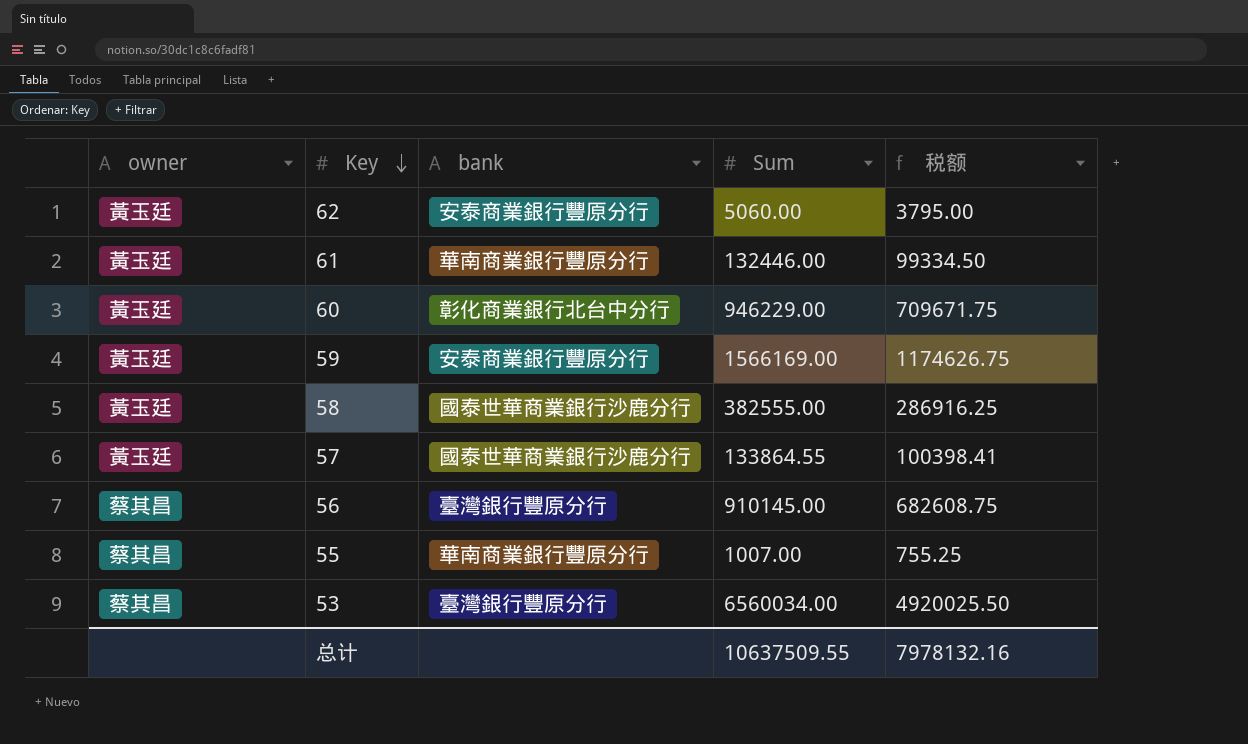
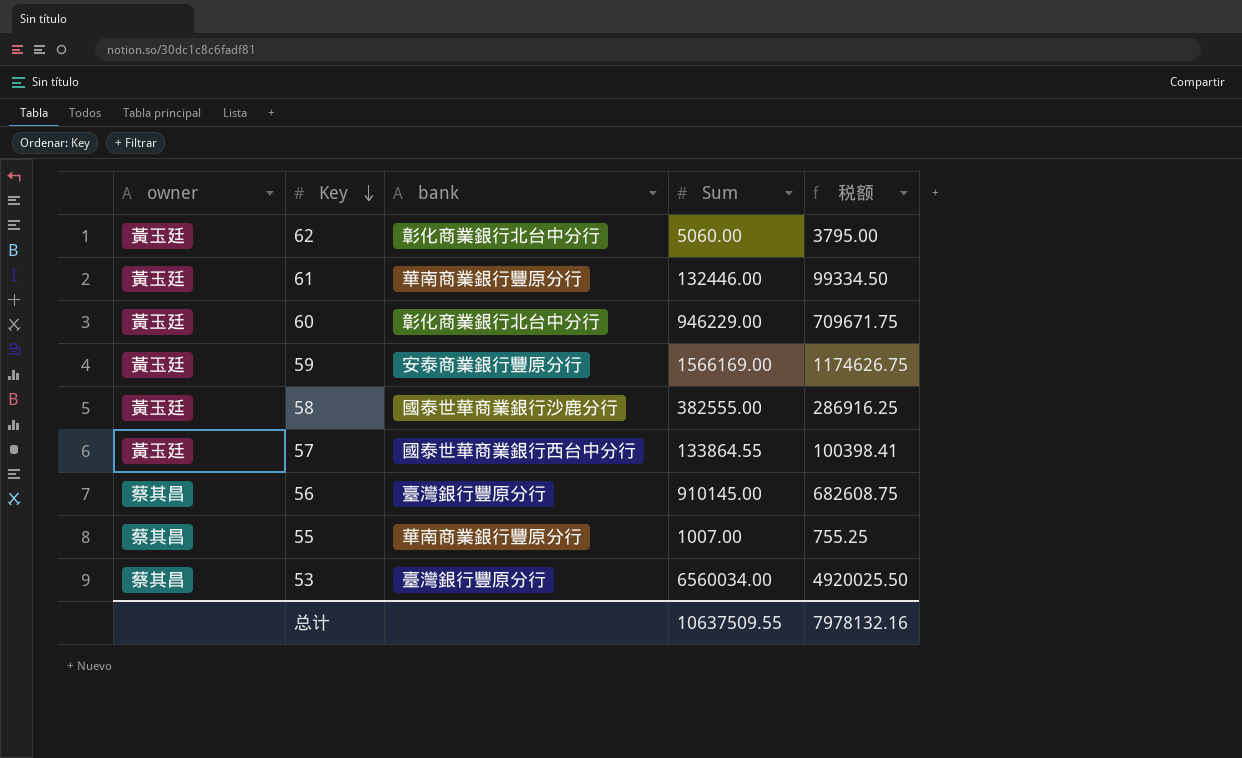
62 | bank: 安泰商業銀行豐原分行 -> 彰化商業銀行北台中分行
57 | bank: 國泰世華商業銀行沙鹿分行 -> 國泰世華商業銀行西台中分行

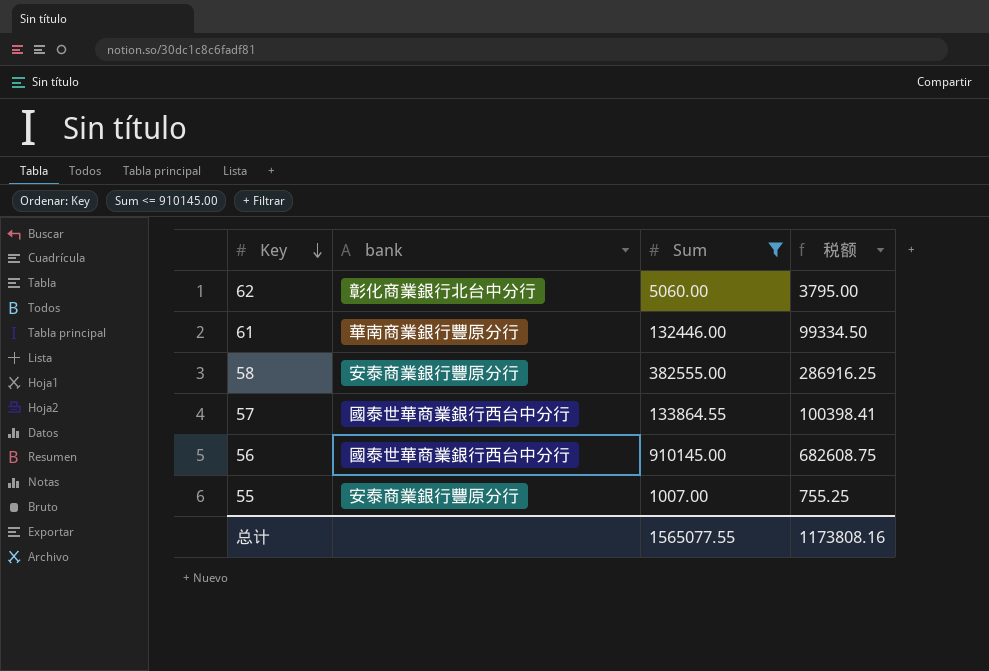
filter: none -> Sum <= 910145.00
column owner | position: 1 -> none
58 | bank: 國泰世華商業銀行沙鹿分行 -> 安泰商業銀行豐原分行
56 | bank: 臺灣銀行豐原分行 -> 國泰世華商業銀行西台中分行
55 | bank: 華南商業銀行豐原分行 -> 安泰商業銀行豐原分行
总计 | Sum: 10637509.55 -> 1565077.55
总计 | 税额: 7978132.16 -> 1173808.16

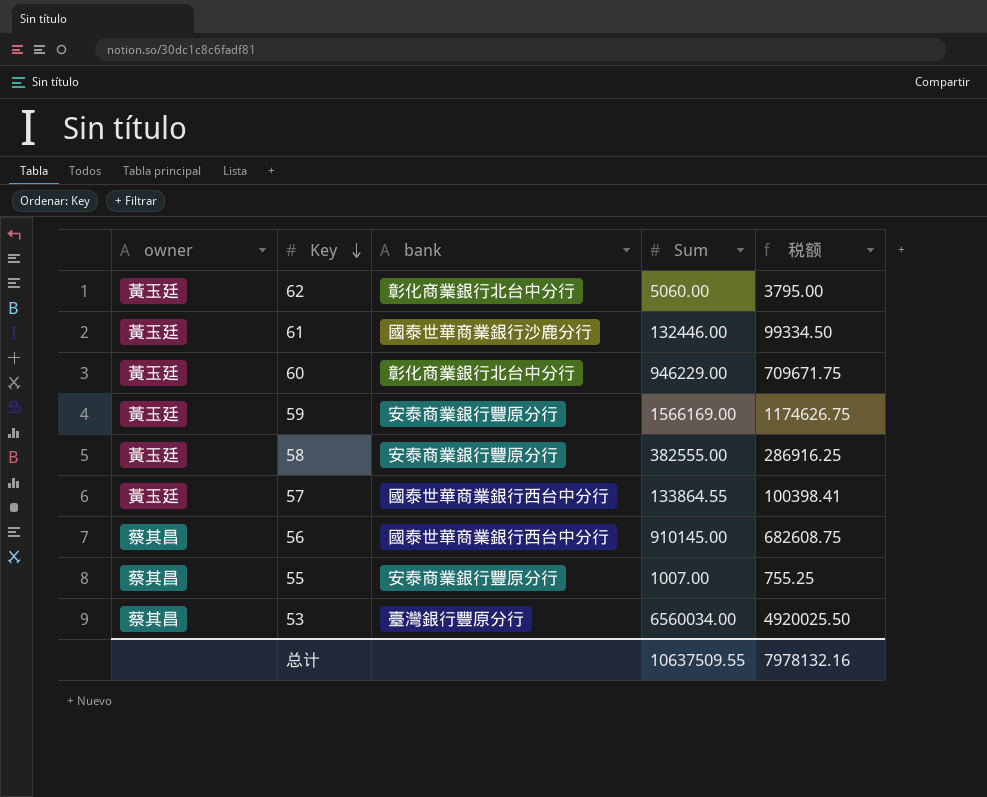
filter: Sum <= 910145.00 -> none
column owner | position: none -> 1
61 | bank: 華南商業銀行豐原分行 -> 國泰世華商業銀行沙鹿分行
总计 | Sum: 1565077.55 -> 10637509.55
总计 | 税额: 1173808.16 -> 7978132.16

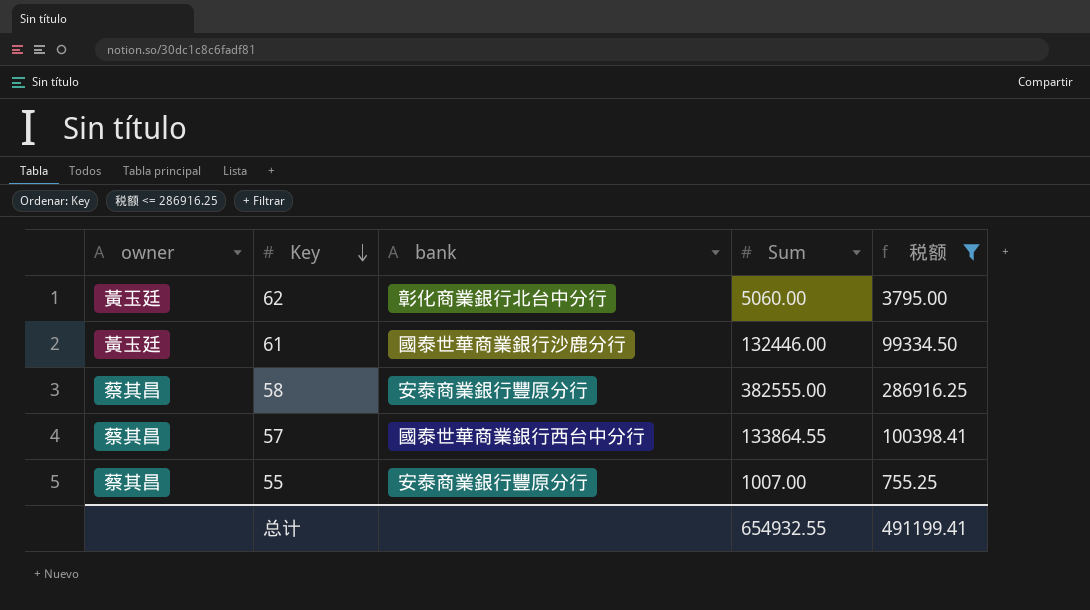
filter: none -> 税额 <= 286916.25
58 | owner: 黃玉廷 -> 蔡其昌
57 | owner: 黃玉廷 -> 蔡其昌
总计 | Sum: 10637509.55 -> 654932.55
总计 | 税额: 7978132.16 -> 491199.41

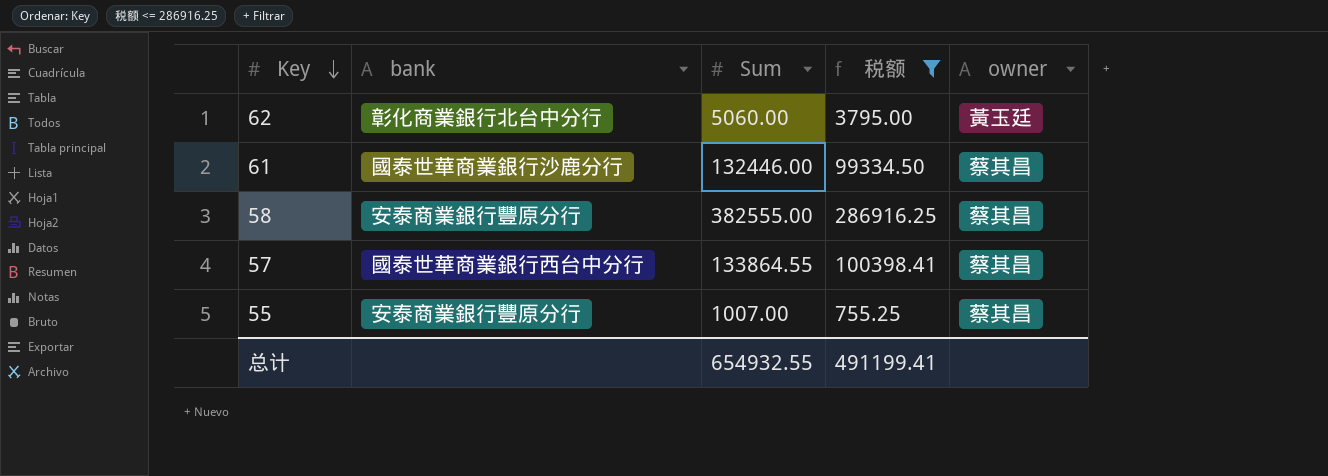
column owner | position: 1 -> 5
61 | owner: 黃玉廷 -> 蔡其昌

